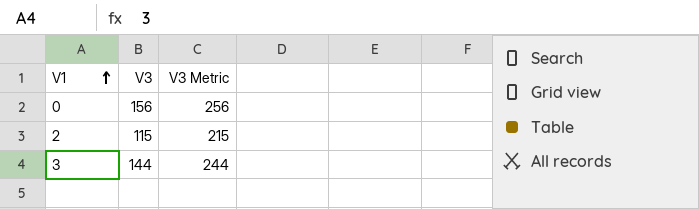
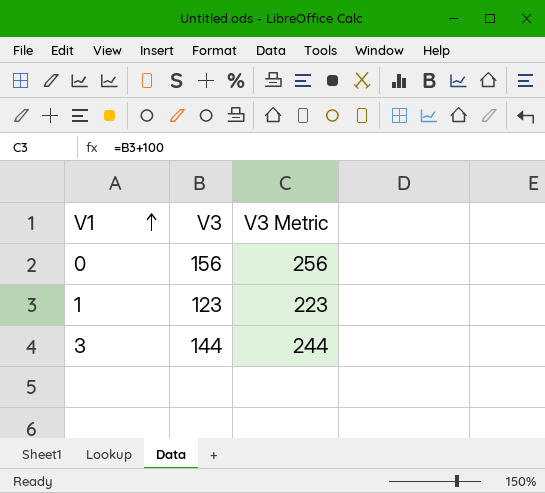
row 2: 115 | 215 -> none
row 1: none -> 123 | 223

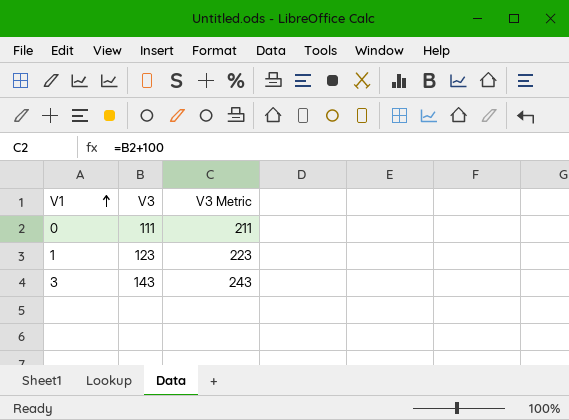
0 | V3: 156 -> 111
0 | V3 Metric: 256 -> 211
3 | V3: 144 -> 143
3 | V3 Metric: 244 -> 243

